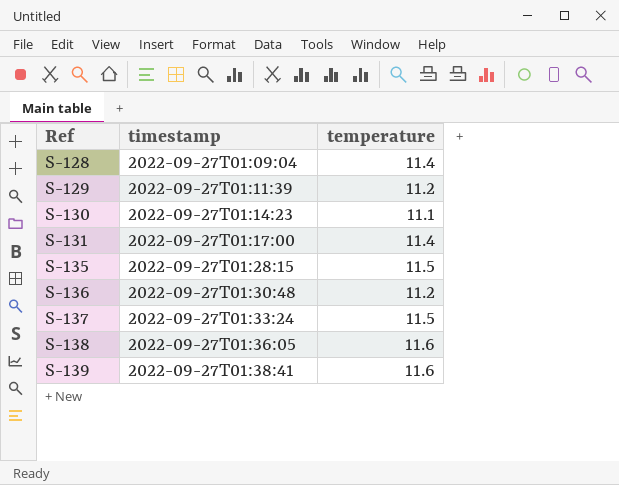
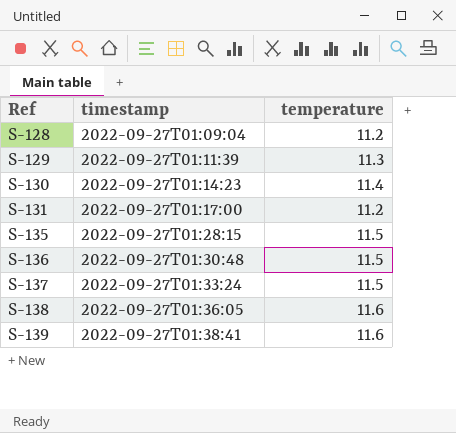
S-128 | temperature: 11.4 -> 11.2
S-129 | temperature: 11.2 -> 11.3
S-130 | temperature: 11.1 -> 11.4
S-131 | temperature: 11.4 -> 11.2
S-136 | temperature: 11.2 -> 11.5

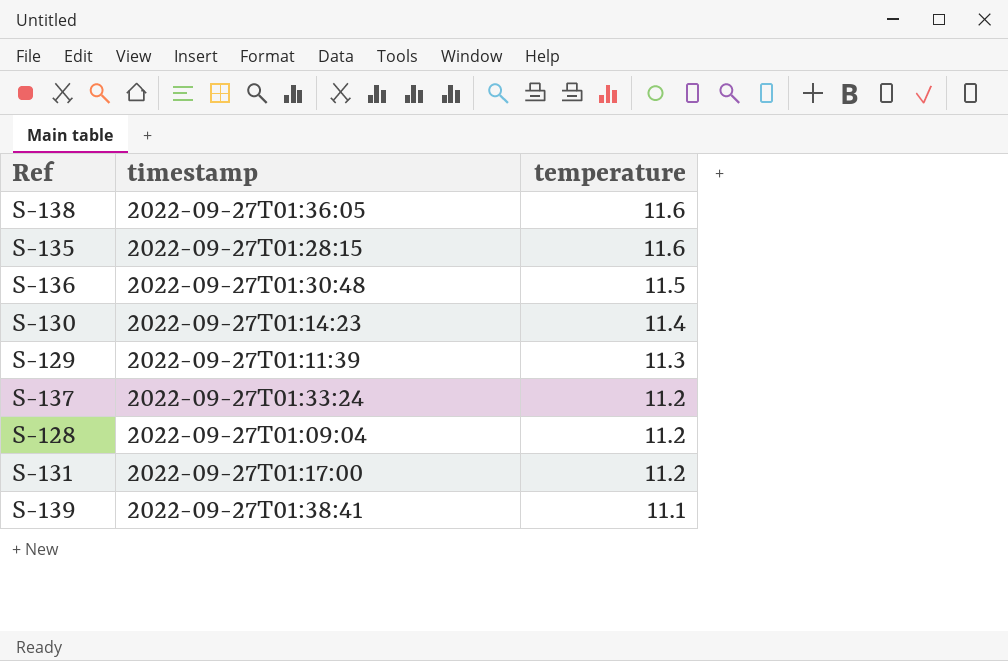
row order: Ref ascending -> temperature descending
S-135 | temperature: 11.5 -> 11.6
S-137 | temperature: 11.5 -> 11.2
S-139 | temperature: 11.6 -> 11.1

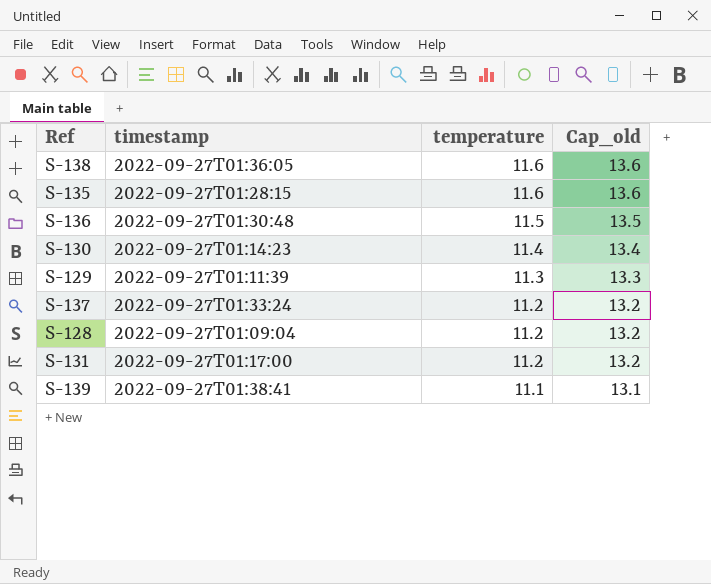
column Cap_old | formula: none -> [temperature] + 2

